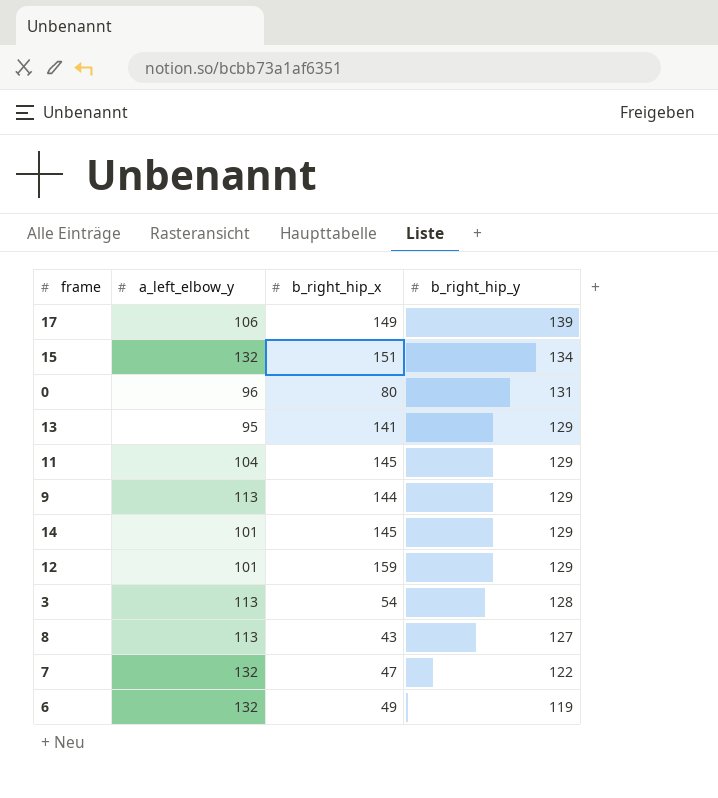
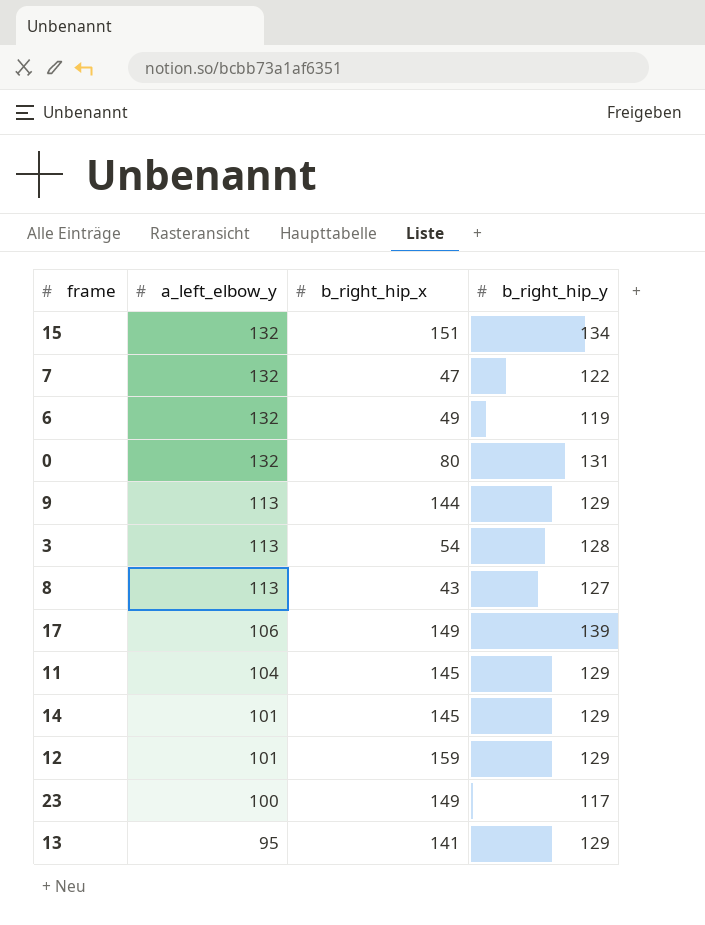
row order: b_right_hip_y descending -> a_left_elbow_y descending
0 | a_left_elbow_y: 96 -> 132
row 23: none -> 100 | 149 | 117

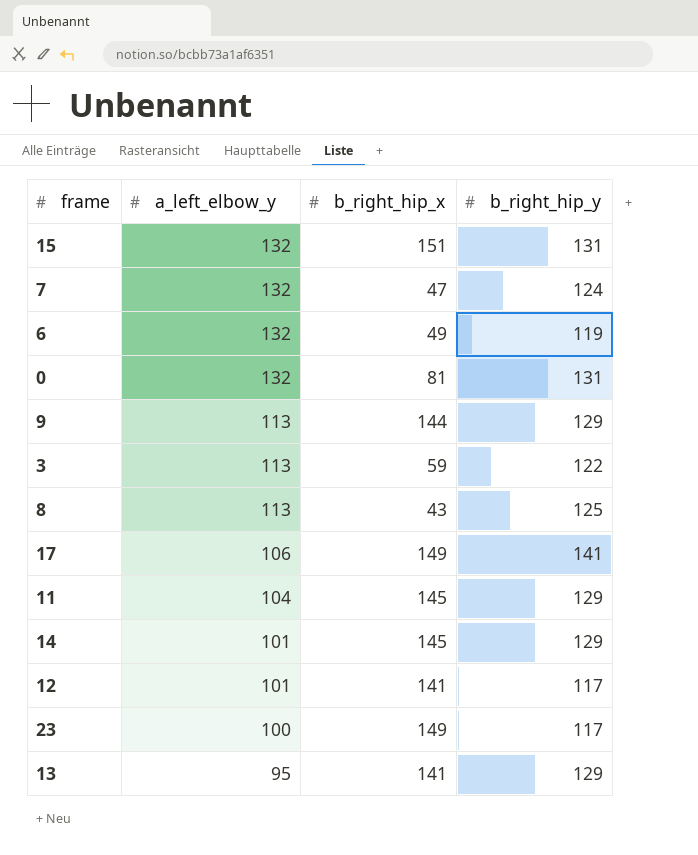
15 | b_right_hip_y: 134 -> 131
7 | b_right_hip_y: 122 -> 124
0 | b_right_hip_x: 80 -> 81
3 | b_right_hip_x: 54 -> 59
3 | b_right_hip_y: 128 -> 122
8 | b_right_hip_y: 127 -> 125
17 | b_right_hip_y: 139 -> 141
12 | b_right_hip_x: 159 -> 141
12 | b_right_hip_y: 129 -> 117

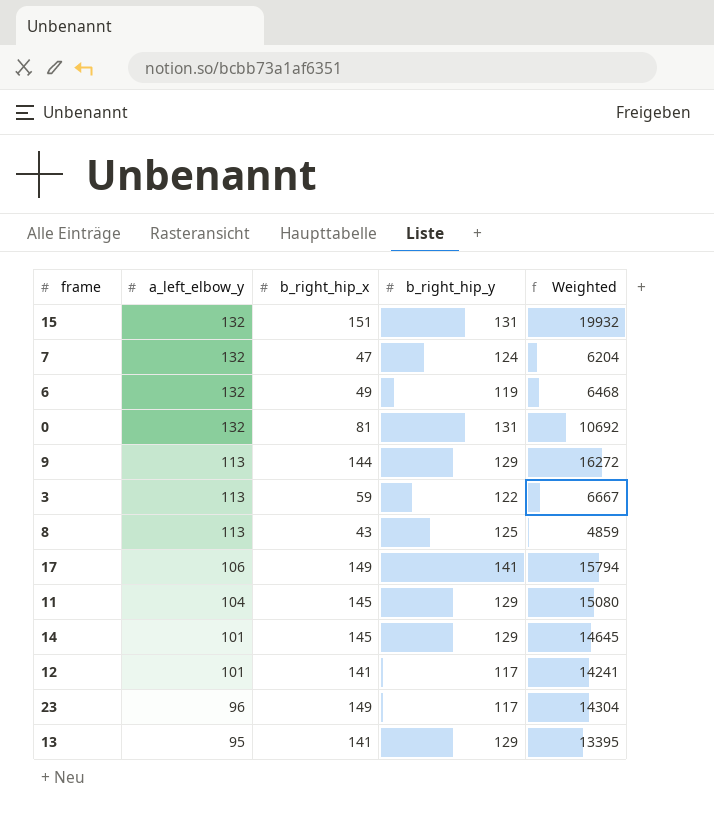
column Weighted | formula: none -> [a_left_elbow_y] * [b_right_hip_x]
23 | a_left_elbow_y: 100 -> 96

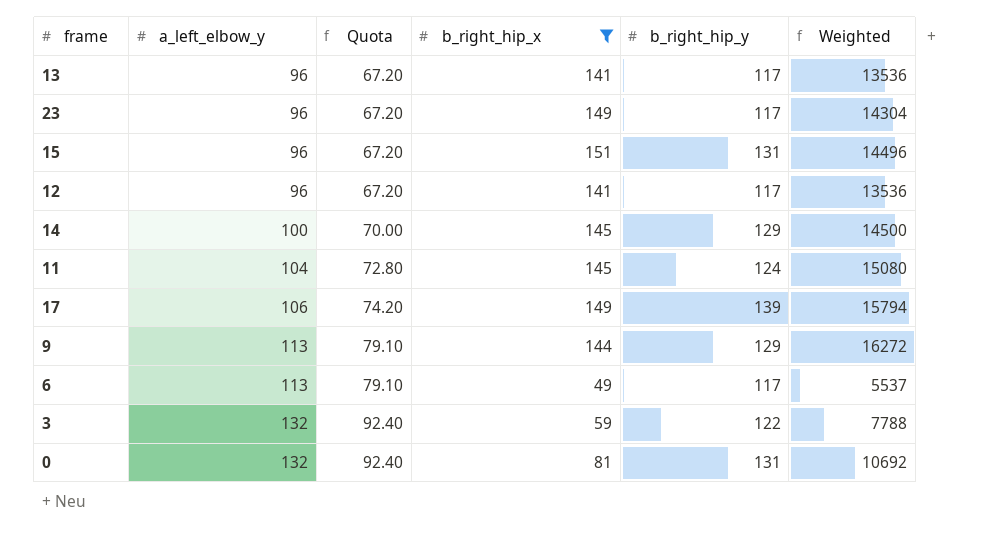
filter: none -> b_right_hip_x >= 49
row order: a_left_elbow_y descending -> a_left_elbow_y ascending
column Quota | formula: none -> [a_left_elbow_y] * 0.7
13 | a_left_elbow_y: 95 -> 96
13 | b_right_hip_y: 129 -> 117
13 | Weighted: 13395 -> 13536
15 | a_left_elbow_y: 132 -> 96
15 | Weighted: 19932 -> 14496
12 | a_left_elbow_y: 101 -> 96
12 | Weighted: 14241 -> 13536
14 | a_left_elbow_y: 101 -> 100
14 | Weighted: 14645 -> 14500
11 | b_right_hip_y: 129 -> 124
17 | b_right_hip_y: 141 -> 139
6 | a_left_elbow_y: 132 -> 113
6 | b_right_hip_y: 119 -> 117
6 | Weighted: 6468 -> 5537
3 | a_left_elbow_y: 113 -> 132
3 | Weighted: 6667 -> 7788

